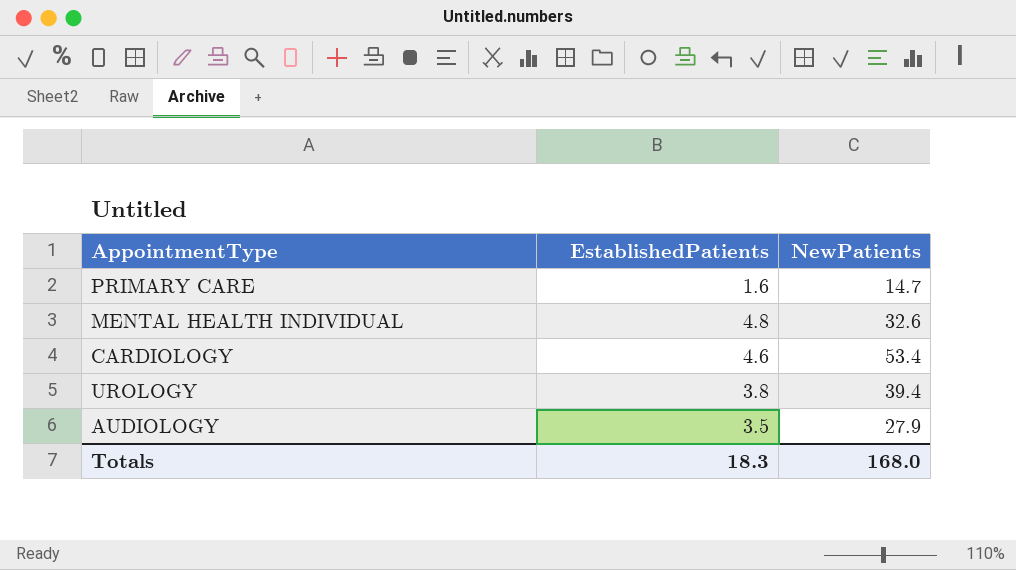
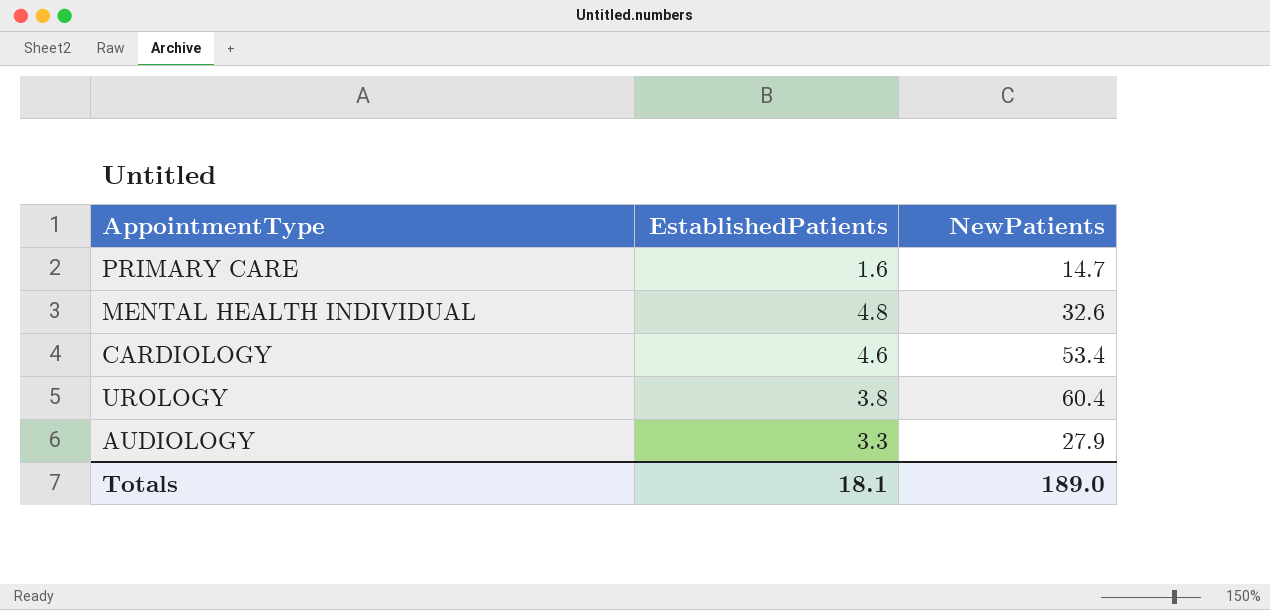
UROLOGY | NewPatients: 39.4 -> 60.4
AUDIOLOGY | EstablishedPatients: 3.5 -> 3.3
Totals | EstablishedPatients: 18.3 -> 18.1
Totals | NewPatients: 168.0 -> 189.0

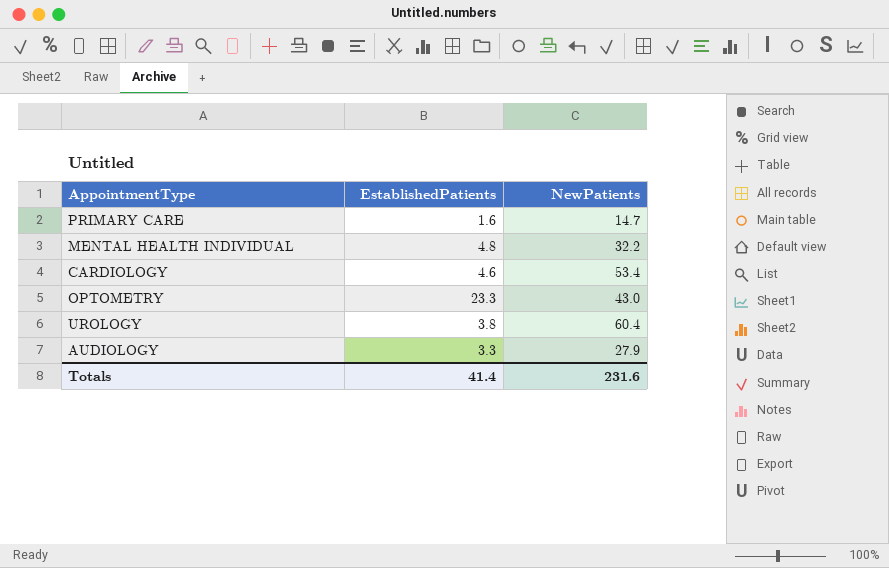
MENTAL HEALTH INDIVIDUAL | NewPatients: 32.6 -> 32.2
row OPTOMETRY: none -> 23.3 | 43.0
Totals | EstablishedPatients: 18.1 -> 41.4
Totals | NewPatients: 189.0 -> 231.6

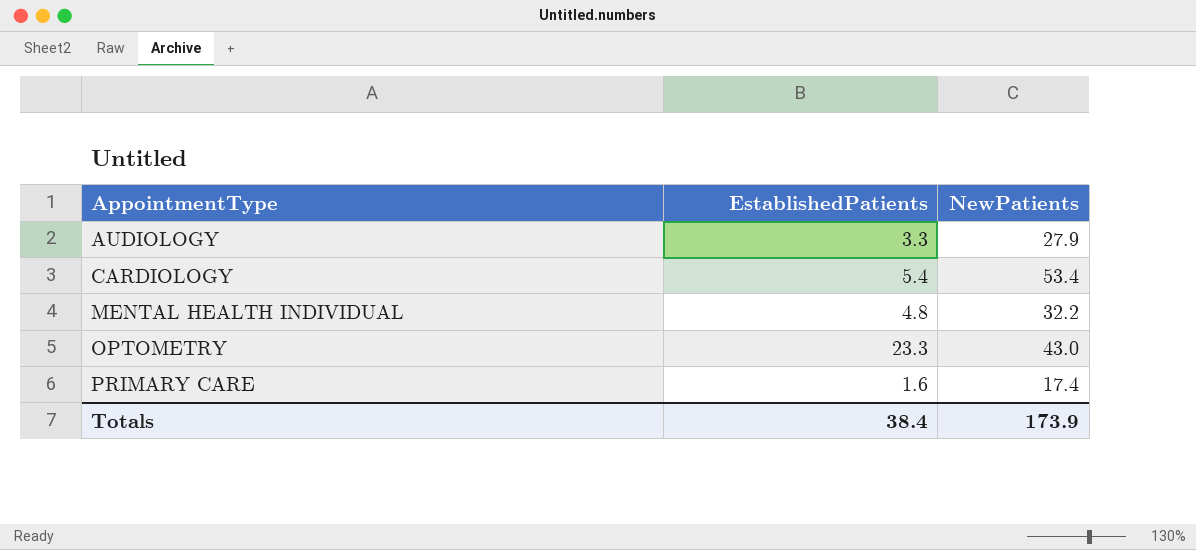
row order: none -> AppointmentType ascending
row UROLOGY: 3.8 | 60.4 -> none
CARDIOLOGY | EstablishedPatients: 4.6 -> 5.4
PRIMARY CARE | NewPatients: 14.7 -> 17.4
Totals | EstablishedPatients: 41.4 -> 38.4
Totals | NewPatients: 231.6 -> 173.9

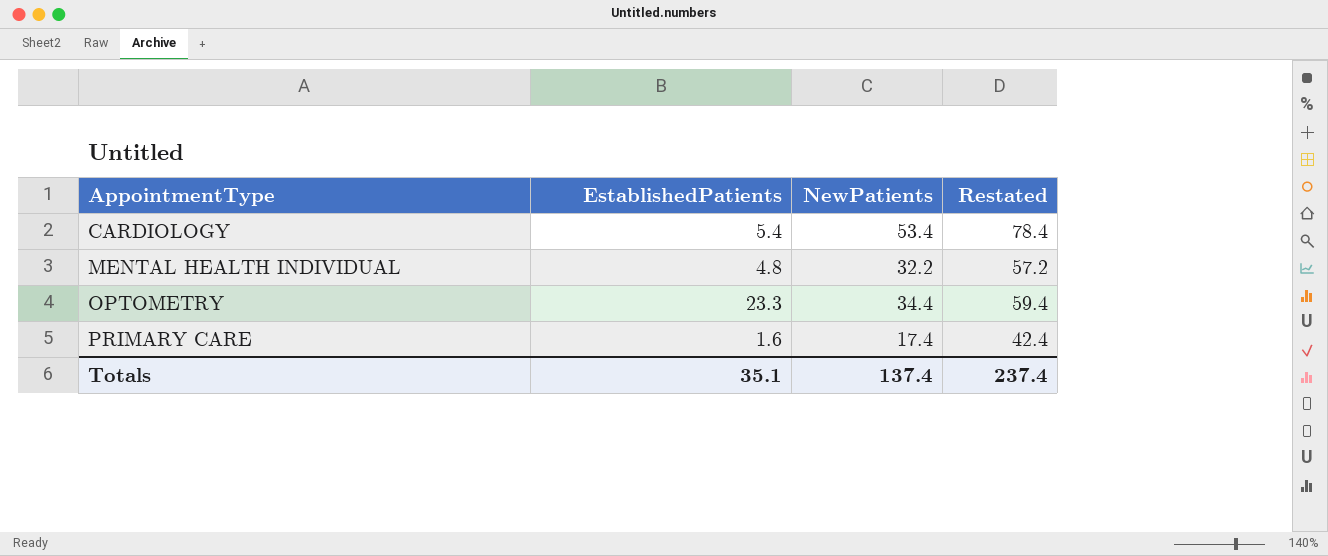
column Restated | formula: none -> [NewPatients] + 25
row AUDIOLOGY: 3.3 | 27.9 -> none
OPTOMETRY | NewPatients: 43.0 -> 34.4
Totals | EstablishedPatients: 38.4 -> 35.1
Totals | NewPatients: 173.9 -> 137.4

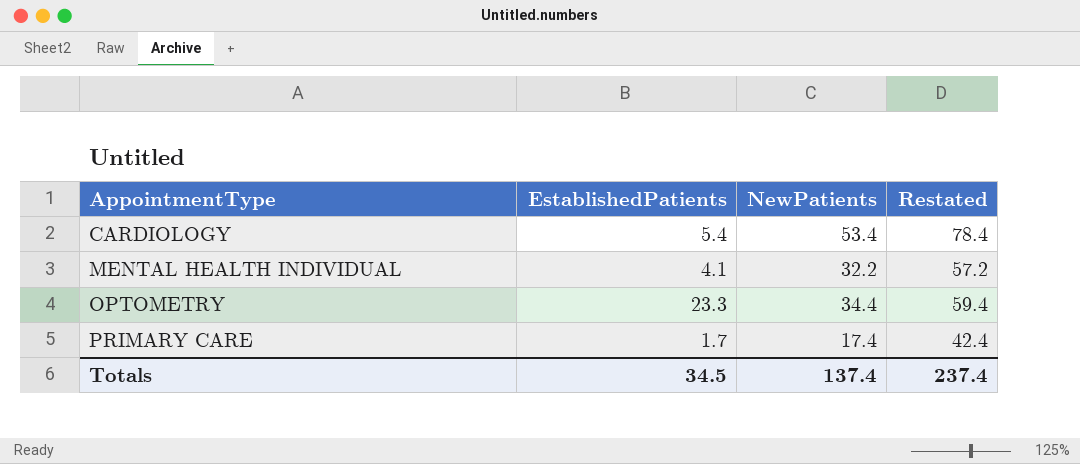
MENTAL HEALTH INDIVIDUAL | EstablishedPatients: 4.8 -> 4.1
PRIMARY CARE | EstablishedPatients: 1.6 -> 1.7
Totals | EstablishedPatients: 35.1 -> 34.5

